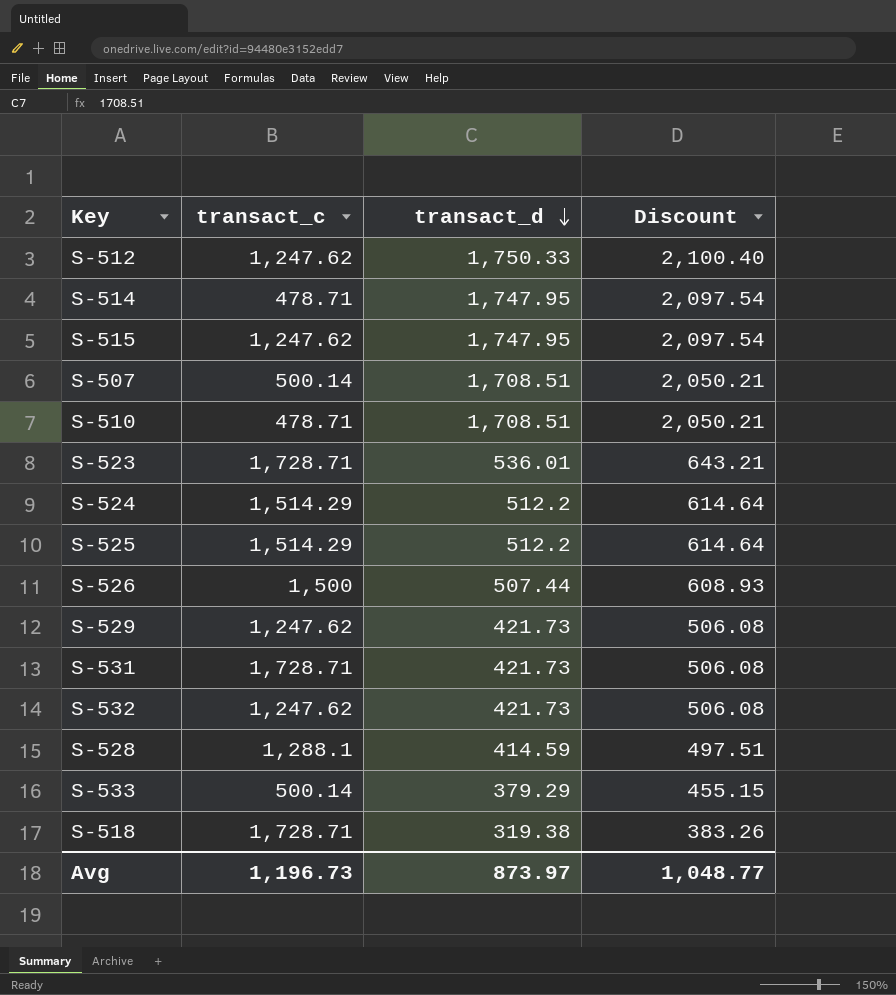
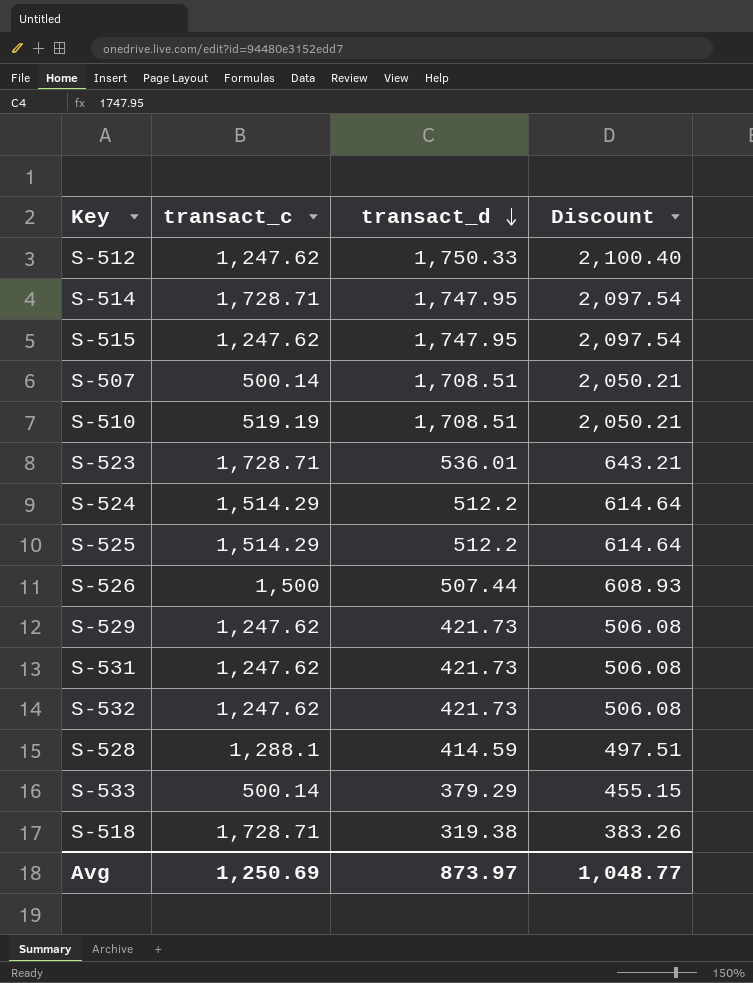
S-514 | transact_c: 478.71 -> 1,728.71
S-510 | transact_c: 478.71 -> 519.19
S-531 | transact_c: 1,728.71 -> 1,247.62
Avg | transact_c: 1,196.73 -> 1,250.69

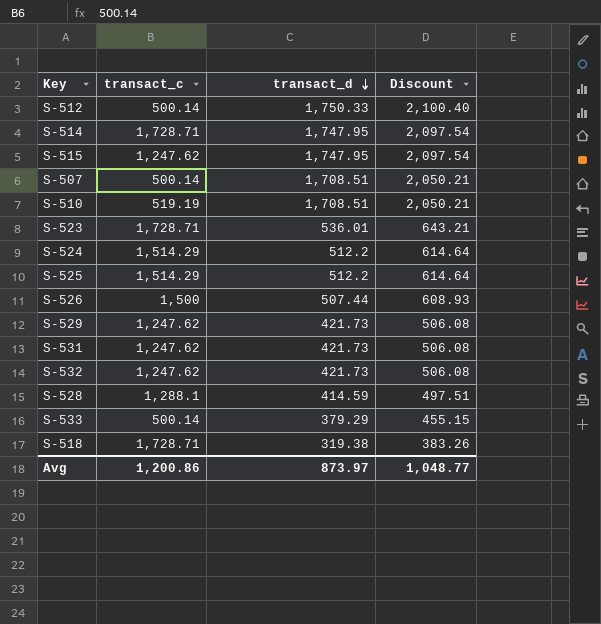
S-512 | transact_c: 1,247.62 -> 500.14
Avg | transact_c: 1,250.69 -> 1,200.86

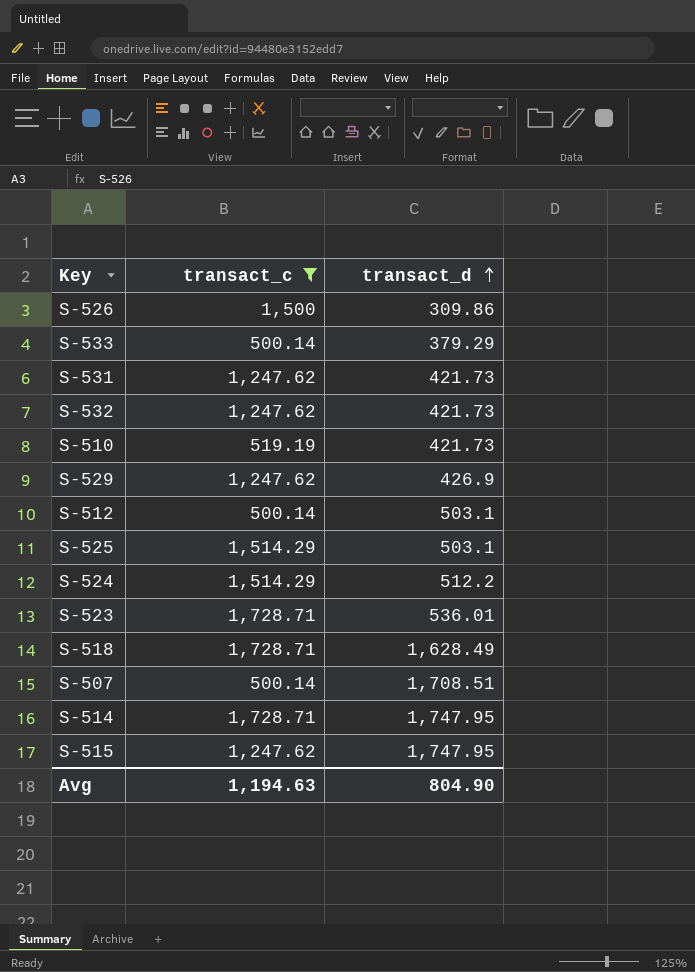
filter: none -> transact_c != 1,288.1
row order: transact_d descending -> transact_d ascending
column Discount | formula: [transact_d] * 1.2 -> none
S-526 | transact_d: 507.44 -> 309.86
S-510 | transact_d: 1,708.51 -> 421.73
S-529 | transact_d: 421.73 -> 426.9
S-512 | transact_d: 1,750.33 -> 503.1
S-525 | transact_d: 512.2 -> 503.1
S-518 | transact_d: 319.38 -> 1,628.49
Avg | transact_c: 1,200.86 -> 1,194.63
Avg | transact_d: 873.97 -> 804.90

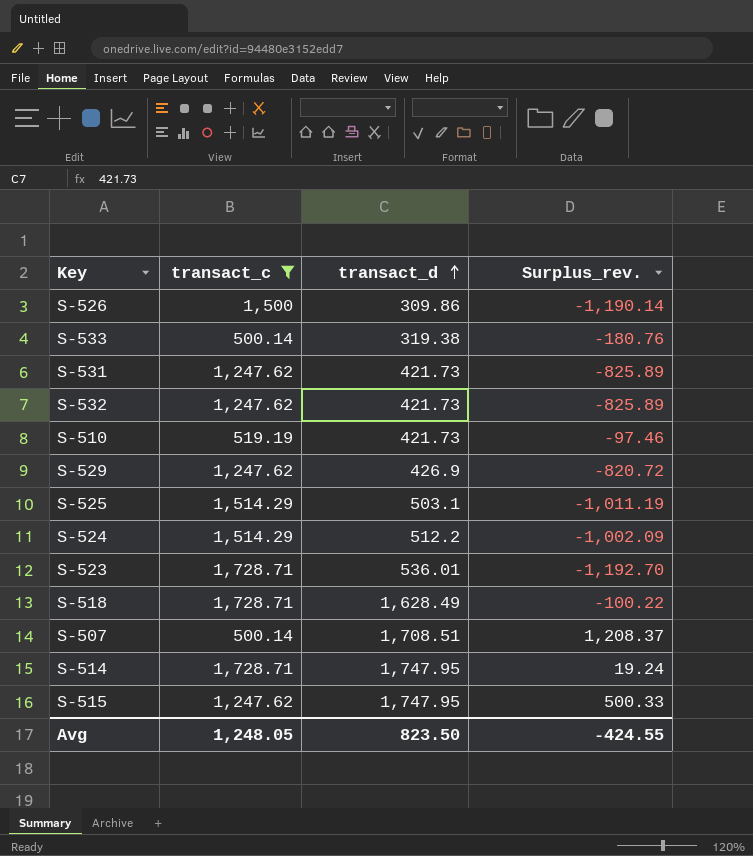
column Surplus_rev. | formula: none -> [transact_d] - [transact_c]
row S-512: 500.14 | 503.1 -> none
S-533 | transact_d: 379.29 -> 319.38
Avg | transact_c: 1,194.63 -> 1,248.05
Avg | transact_d: 804.90 -> 823.50

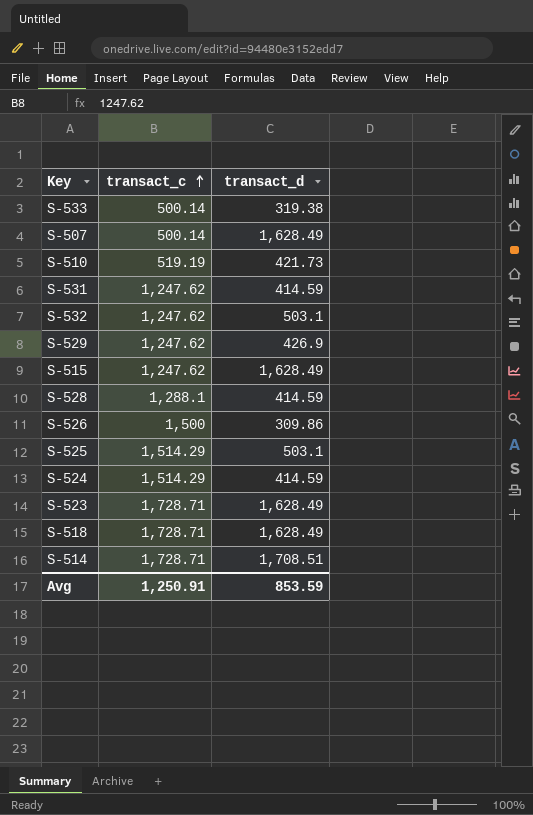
filter: transact_c != 1,288.1 -> none
row order: transact_d ascending -> transact_c ascending
column Surplus_rev. | formula: [transact_d] - [transact_c] -> none
S-507 | transact_d: 1,708.51 -> 1,628.49
S-531 | transact_d: 421.73 -> 414.59
S-532 | transact_d: 421.73 -> 503.1
S-515 | transact_d: 1,747.95 -> 1,628.49
S-524 | transact_d: 512.2 -> 414.59
S-523 | transact_d: 536.01 -> 1,628.49
S-514 | transact_d: 1,747.95 -> 1,708.51
Avg | transact_c: 1,248.05 -> 1,250.91
Avg | transact_d: 823.50 -> 853.59

